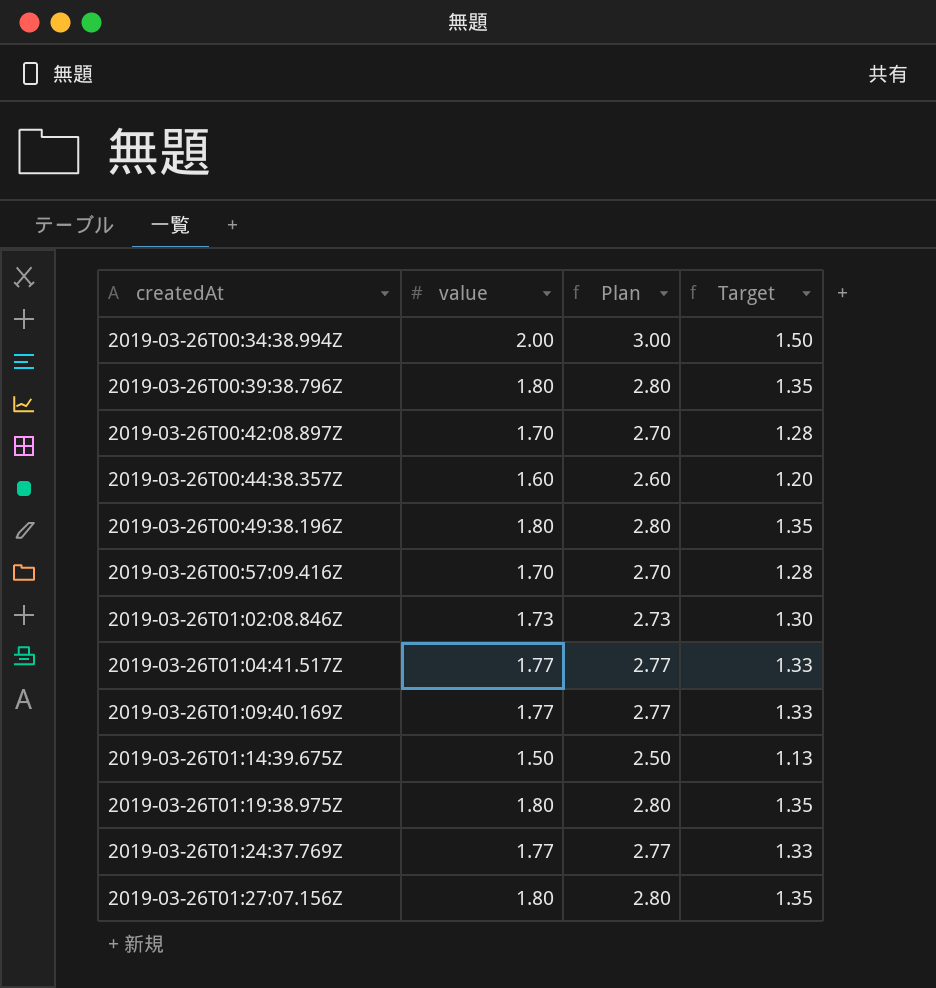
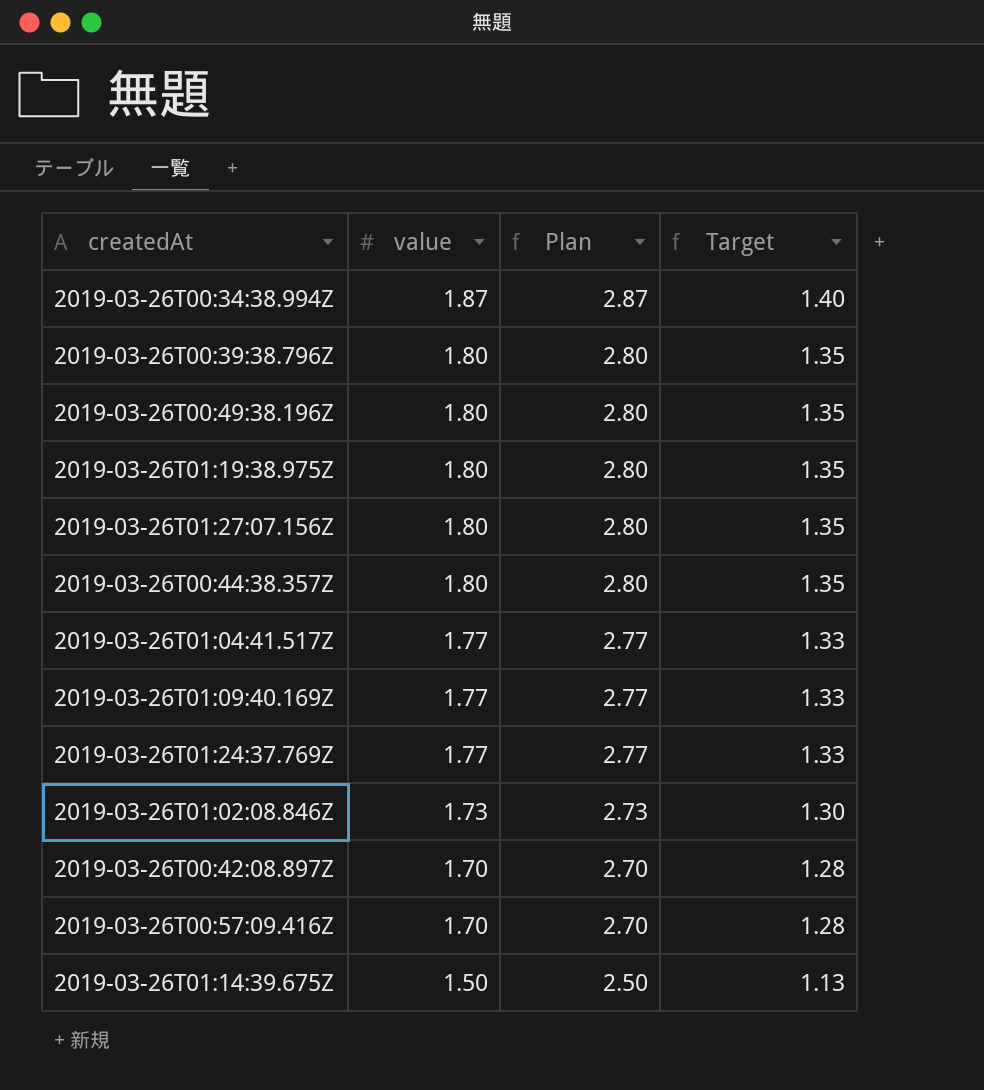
row order: createdAt ascending -> value descending
2019-03-26T00:34:38.994Z | value: 2.00 -> 1.87
2019-03-26T00:34:38.994Z | Plan: 3.00 -> 2.87
2019-03-26T00:34:38.994Z | Target: 1.50 -> 1.40
2019-03-26T00:44:38.357Z | value: 1.60 -> 1.80
2019-03-26T00:44:38.357Z | Plan: 2.60 -> 2.80
2019-03-26T00:44:38.357Z | Target: 1.20 -> 1.35

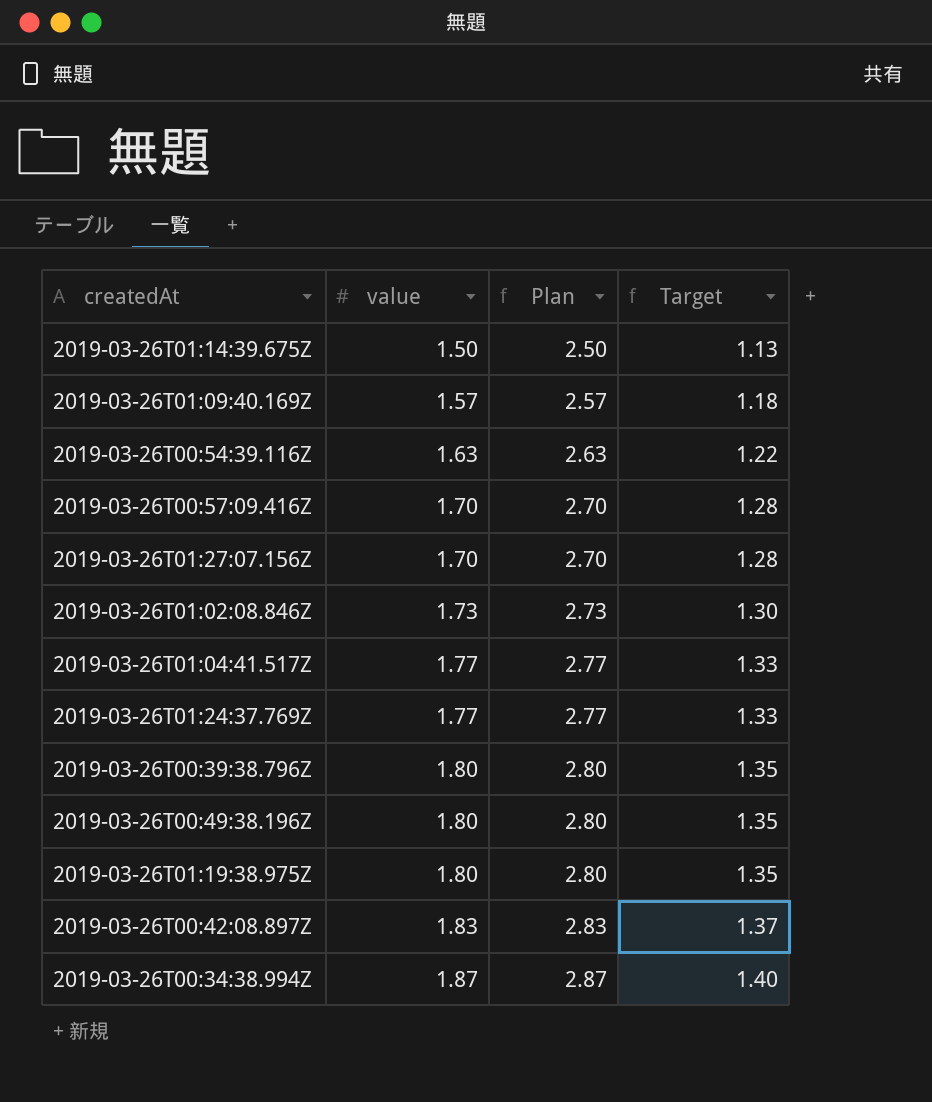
row order: value descending -> value ascending
row 2019-03-26T00:44:38.357Z: 1.80 | 2.80 | 1.35 -> none
2019-03-26T01:09:40.169Z | value: 1.77 -> 1.57
2019-03-26T01:09:40.169Z | Plan: 2.77 -> 2.57
2019-03-26T01:09:40.169Z | Target: 1.33 -> 1.18
row 2019-03-26T00:54:39.116Z: none -> 1.63 | 2.63 | 1.22
2019-03-26T01:27:07.156Z | value: 1.80 -> 1.70
2019-03-26T01:27:07.156Z | Plan: 2.80 -> 2.70
2019-03-26T01:27:07.156Z | Target: 1.35 -> 1.28
2019-03-26T00:42:08.897Z | value: 1.70 -> 1.83
2019-03-26T00:42:08.897Z | Plan: 2.70 -> 2.83
2019-03-26T00:42:08.897Z | Target: 1.28 -> 1.37

